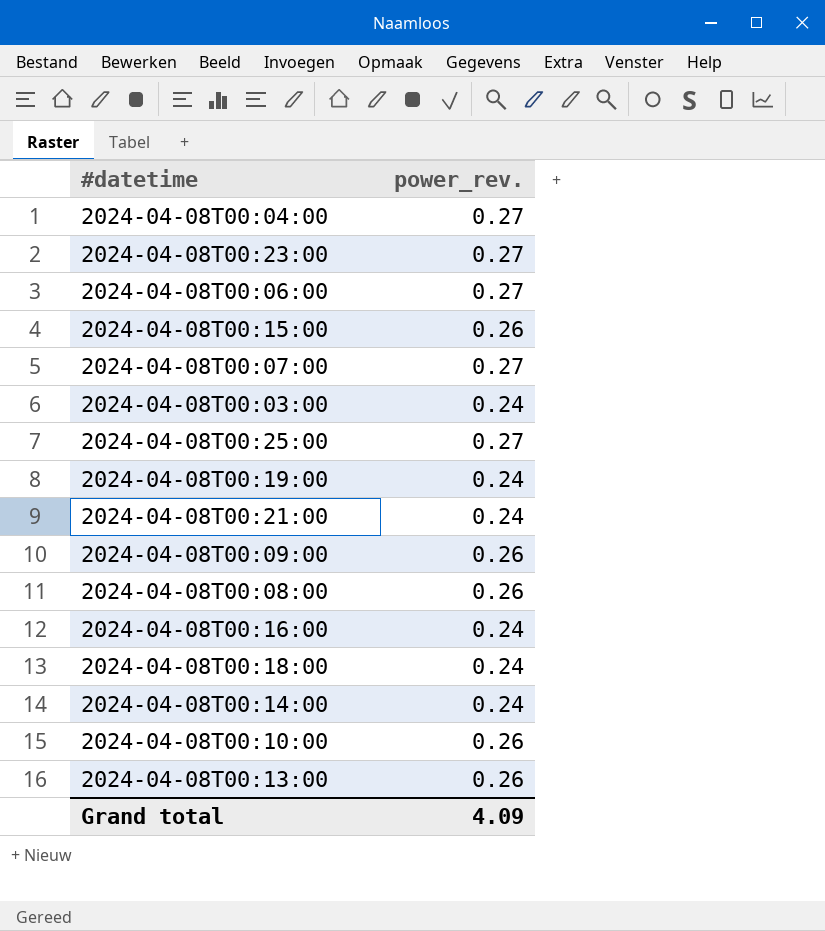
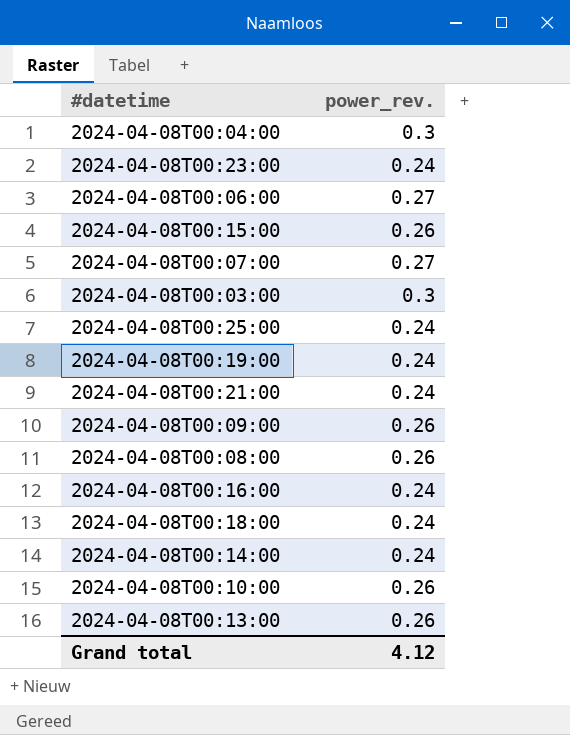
2024-04-08T00:04:00 | power_rev.: 0.27 -> 0.3
2024-04-08T00:23:00 | power_rev.: 0.27 -> 0.24
2024-04-08T00:03:00 | power_rev.: 0.24 -> 0.3
2024-04-08T00:25:00 | power_rev.: 0.27 -> 0.24
Grand total | power_rev.: 4.09 -> 4.12

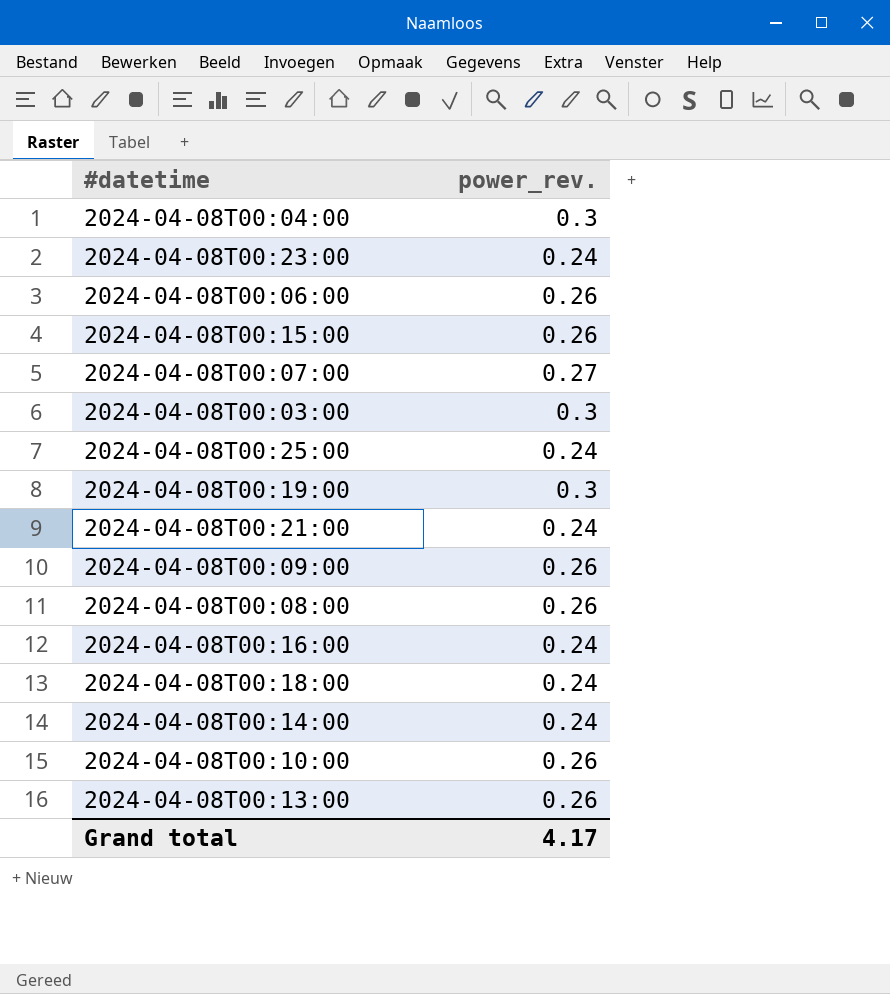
2024-04-08T00:06:00 | power_rev.: 0.27 -> 0.26
2024-04-08T00:19:00 | power_rev.: 0.24 -> 0.3
Grand total | power_rev.: 4.12 -> 4.17

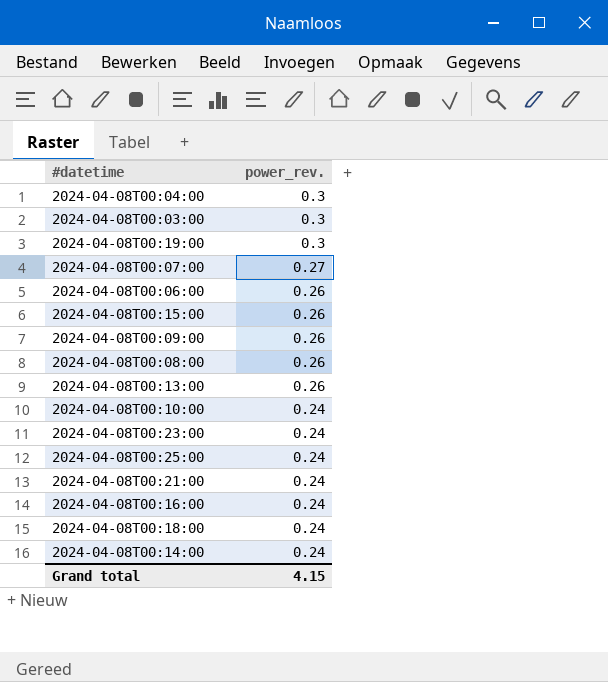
row order: none -> power_rev. descending
2024-04-08T00:10:00 | power_rev.: 0.26 -> 0.24
Grand total | power_rev.: 4.17 -> 4.15

